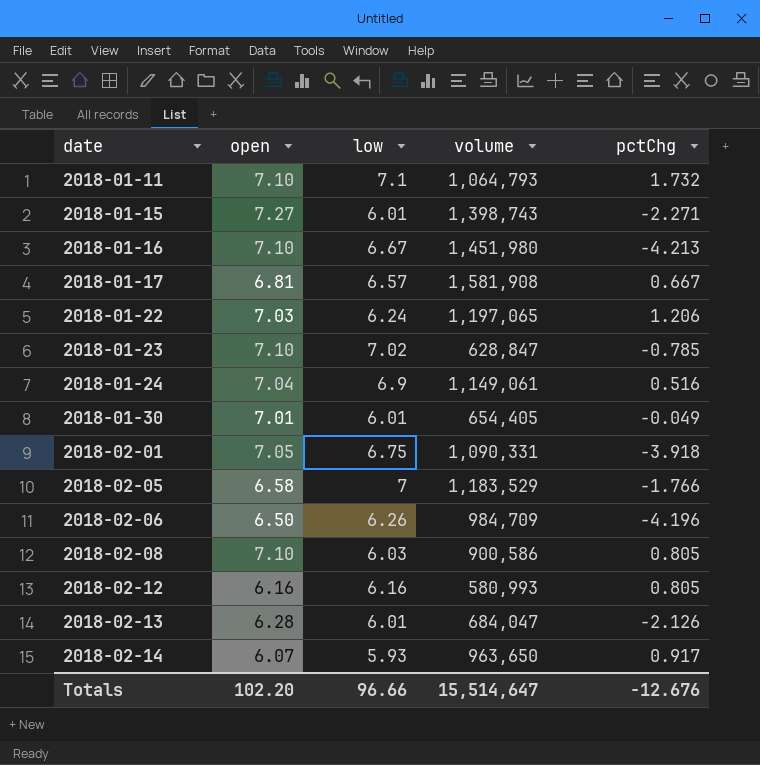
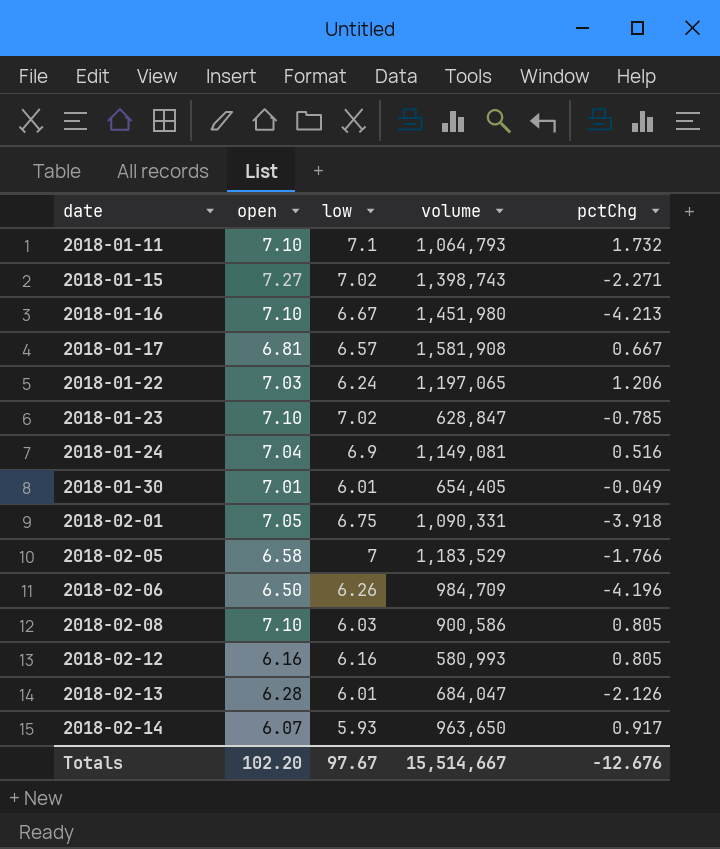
2018-01-15 | low: 6.01 -> 7.02
2018-01-24 | volume: 1,149,061 -> 1,149,081
Totals | low: 96.66 -> 97.67
Totals | volume: 15,514,647 -> 15,514,667

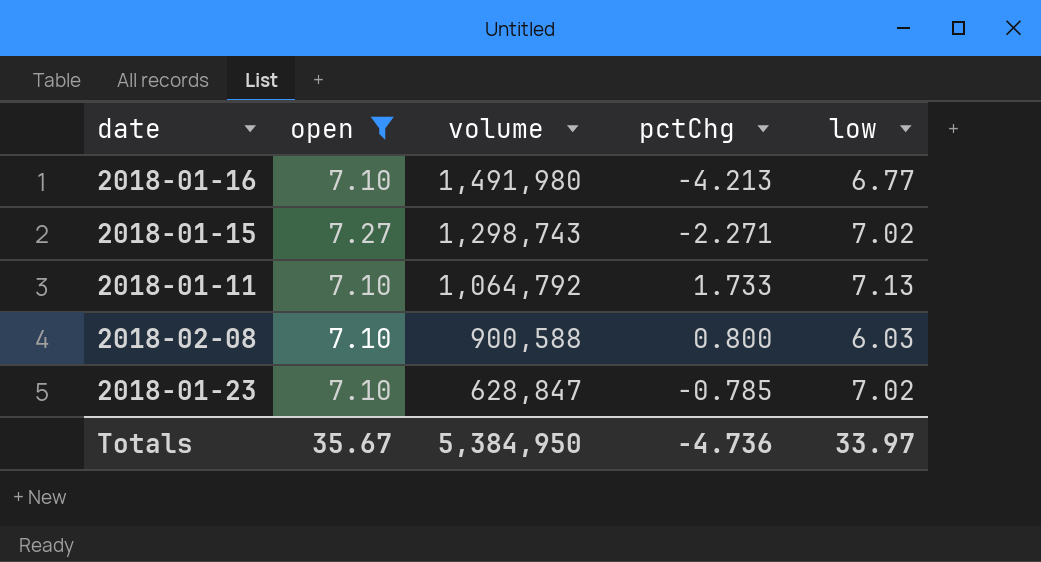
filter: none -> open >= 7.10
row order: date ascending -> volume descending
column low | position: 3 -> 5
2018-01-16 | volume: 1,451,980 -> 1,491,980
2018-01-16 | low: 6.67 -> 6.77
2018-01-15 | volume: 1,398,743 -> 1,298,743
2018-01-11 | volume: 1,064,793 -> 1,064,792
2018-01-11 | pctChg: 1.732 -> 1.733
2018-01-11 | low: 7.1 -> 7.13
2018-02-08 | volume: 900,586 -> 900,588
2018-02-08 | pctChg: 0.805 -> 0.800
Totals | open: 102.20 -> 35.67
Totals | volume: 15,514,667 -> 5,384,950
Totals | pctChg: -12.676 -> -4.736
Totals | low: 97.67 -> 33.97

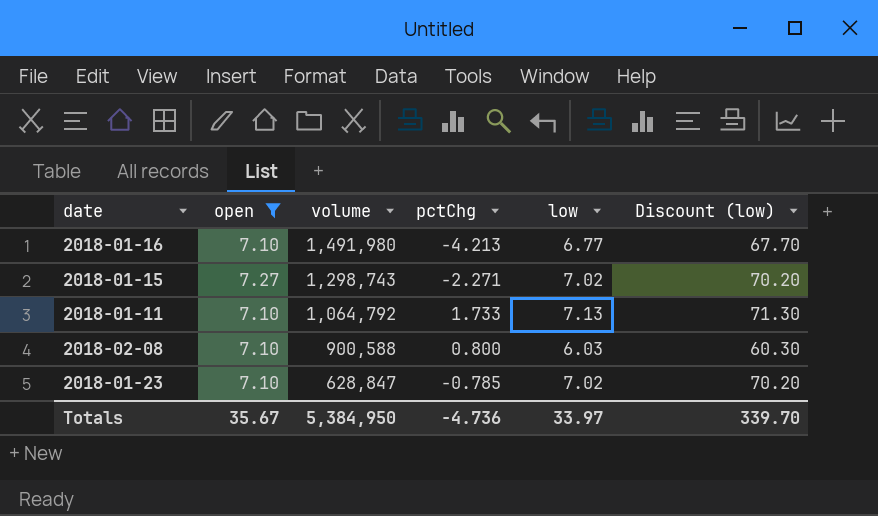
column Discount (low) | formula: none -> [low] * 10

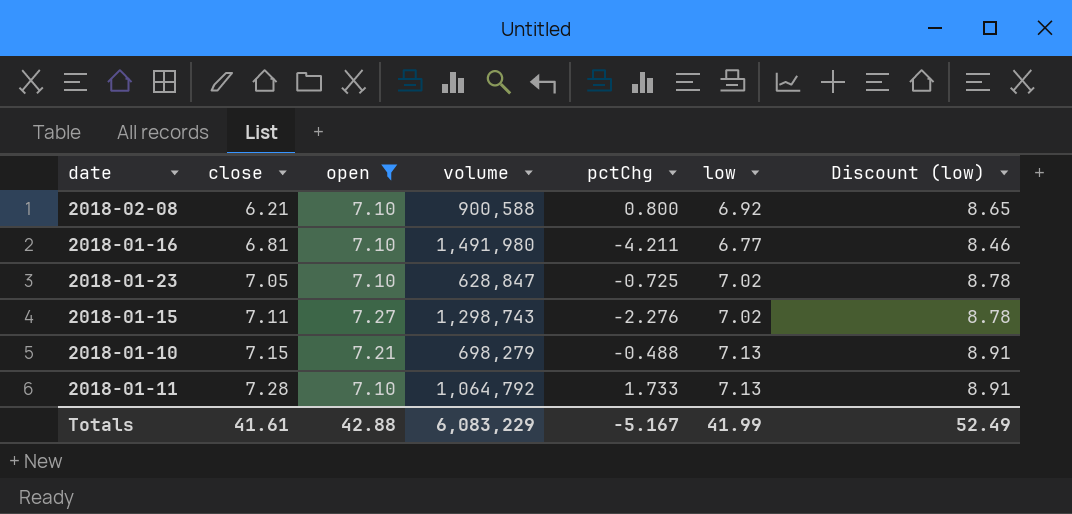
row order: volume descending -> close ascending
column close | position: none -> 2
column Discount (low) | formula: [low] * 10 -> [low] * 1.25
2018-02-08 | low: 6.03 -> 6.92
2018-01-16 | pctChg: -4.213 -> -4.211
2018-01-23 | pctChg: -0.785 -> -0.725
2018-01-15 | pctChg: -2.271 -> -2.276
row 2018-01-10: none -> 7.15 | 7.21 | 698,279 | -0.488 | 7.13 | 8.91
Totals | open: 35.67 -> 42.88
Totals | volume: 5,384,950 -> 6,083,229
Totals | pctChg: -4.736 -> -5.167
Totals | low: 33.97 -> 41.99
Totals | Discount (low): 339.70 -> 52.49

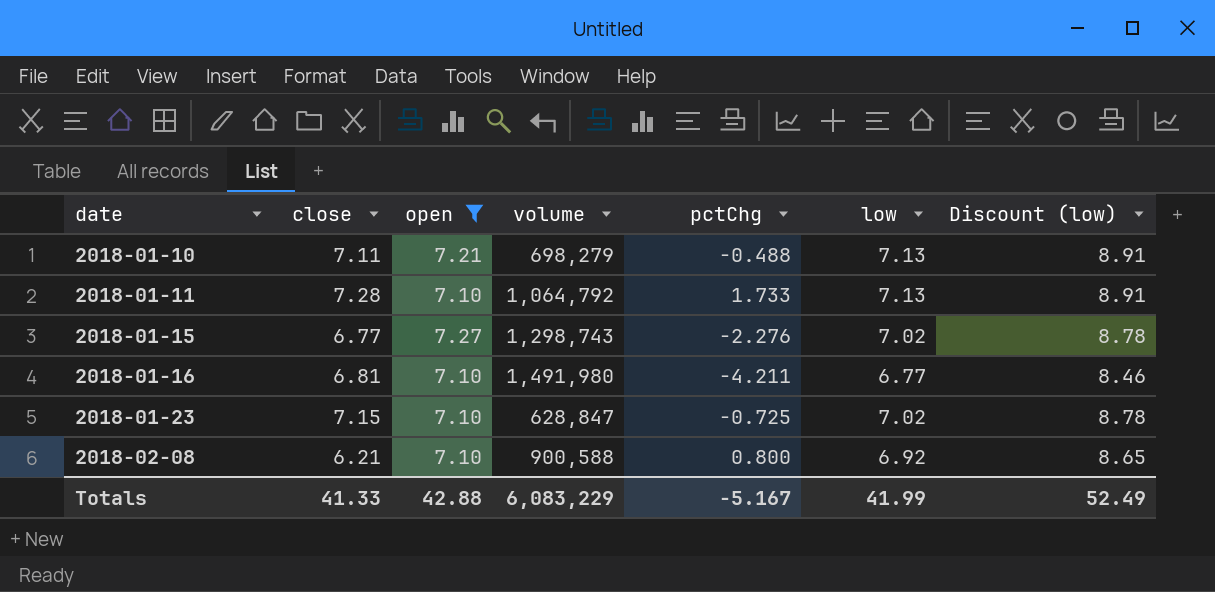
row order: close ascending -> date ascending
2018-01-10 | close: 7.15 -> 7.11
2018-01-15 | close: 7.11 -> 6.77
2018-01-23 | close: 7.05 -> 7.15
Totals | close: 41.61 -> 41.33

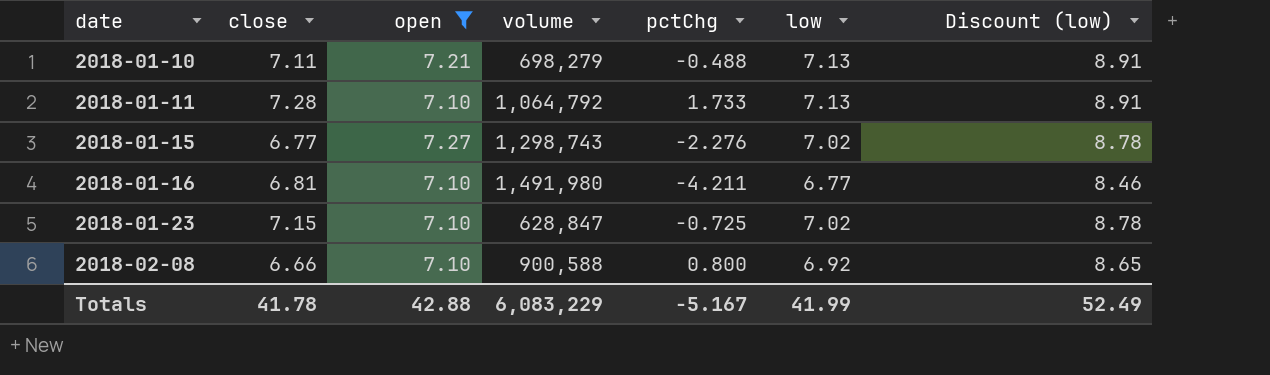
2018-02-08 | close: 6.21 -> 6.66
Totals | close: 41.33 -> 41.78

